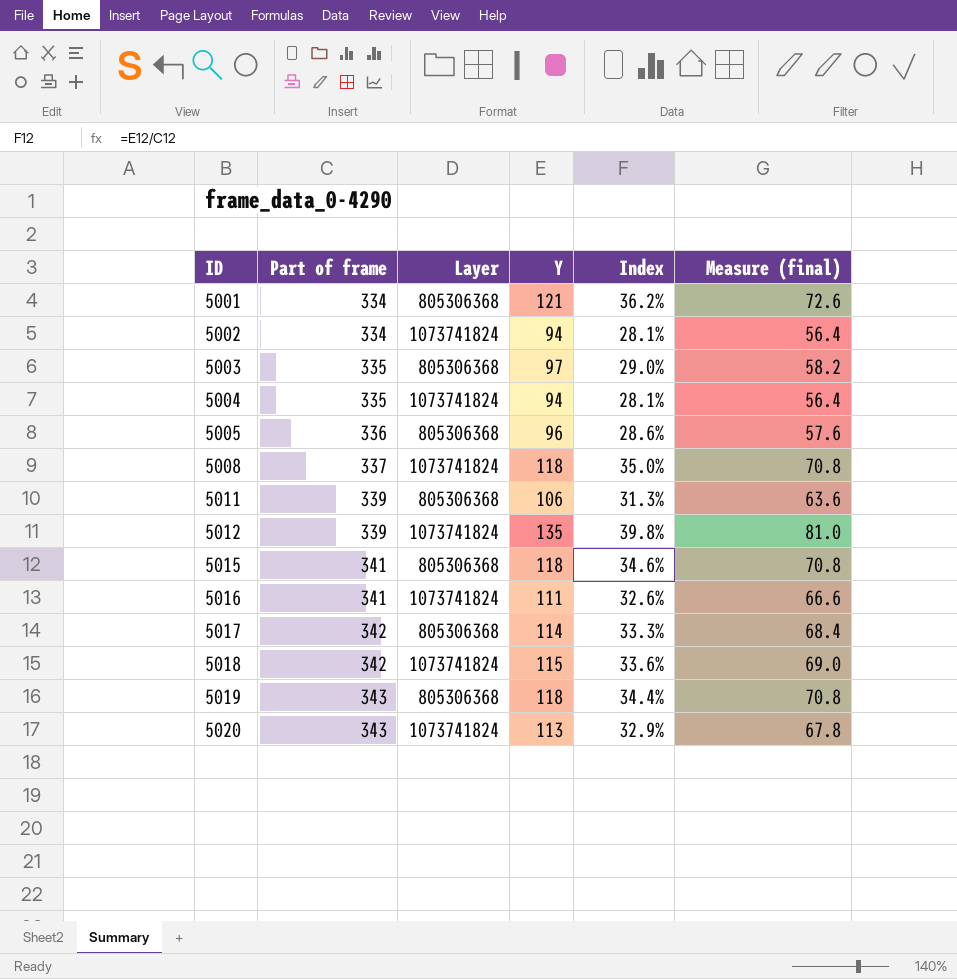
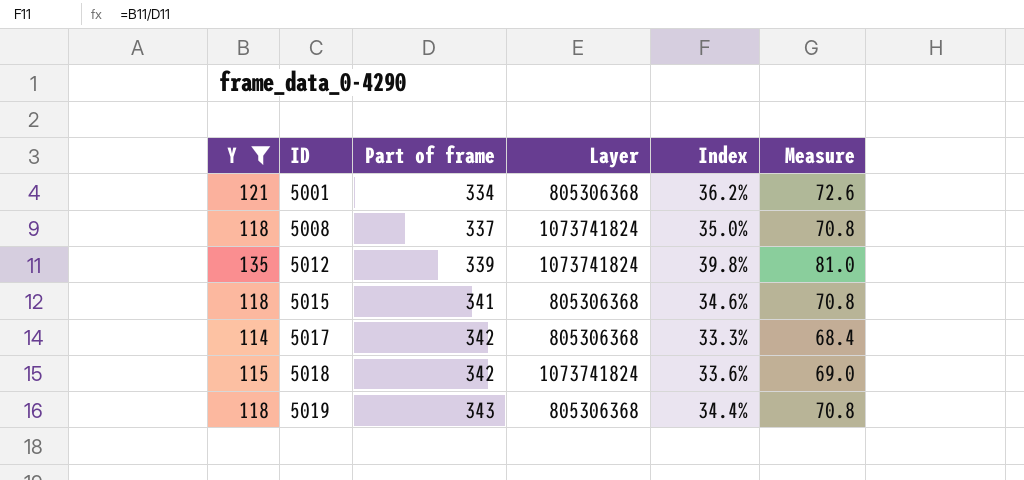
filter: none -> Y >= 114
column Y | position: 4 -> 1
column name: Measure (final) -> Measure

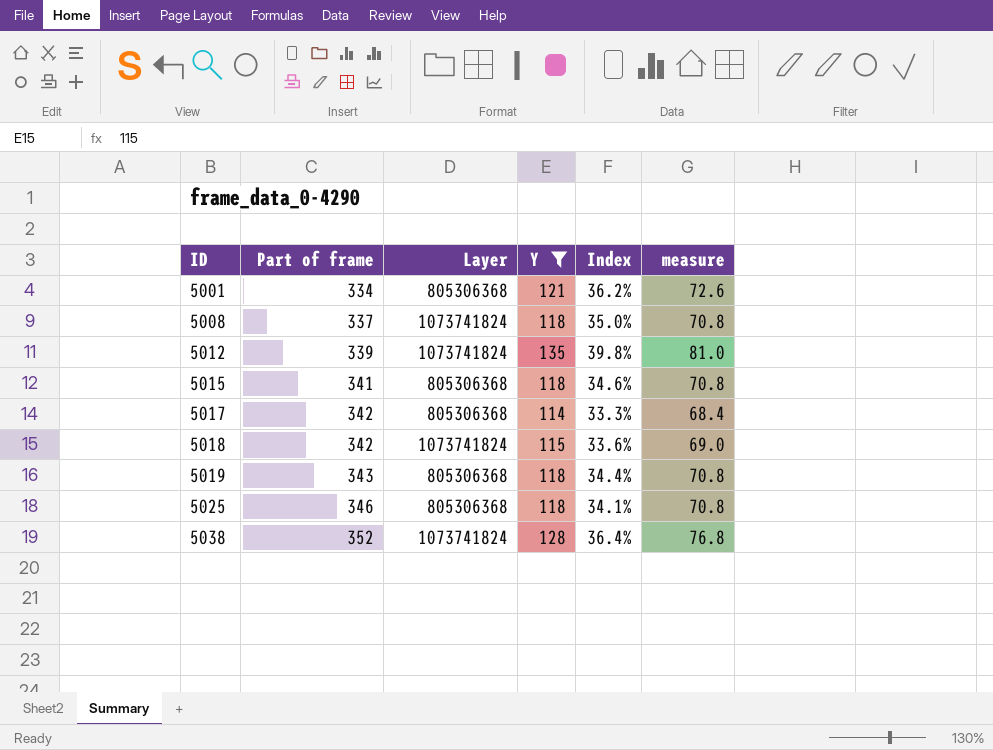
column Y | position: 1 -> 4
column name: Measure -> measure
row 5025: none -> 346 | 805306368 | 118 | 34.1% | 70.8
row 5038: none -> 352 | 1073741824 | 128 | 36.4% | 76.8

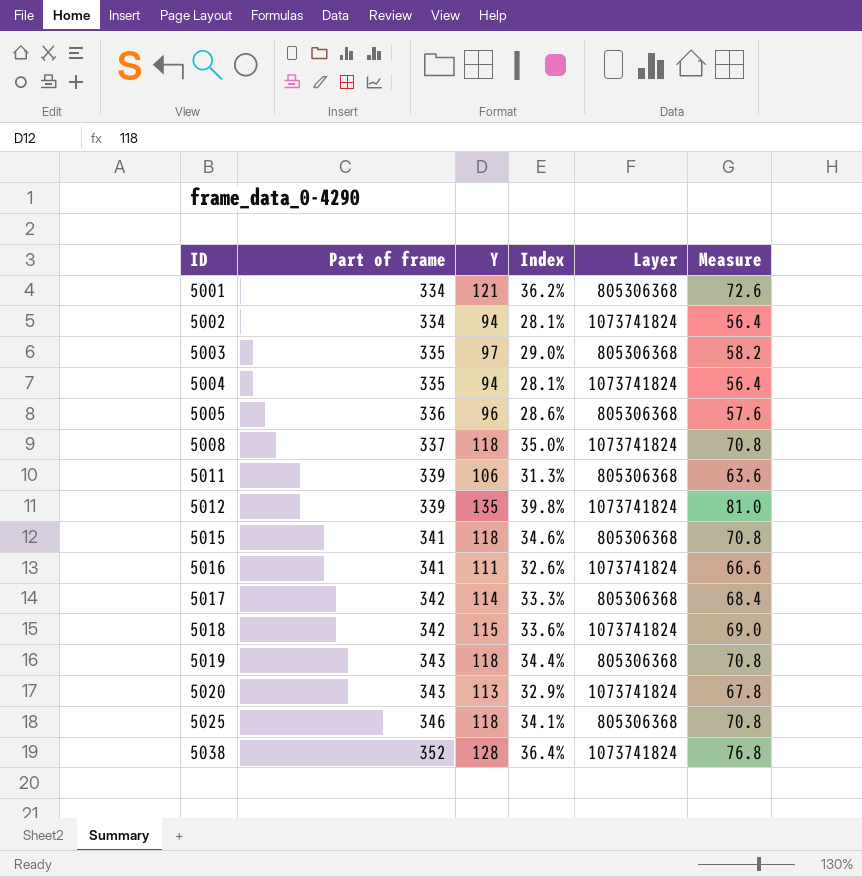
filter: Y >= 114 -> none
column Layer | position: 3 -> 5
column name: measure -> Measure

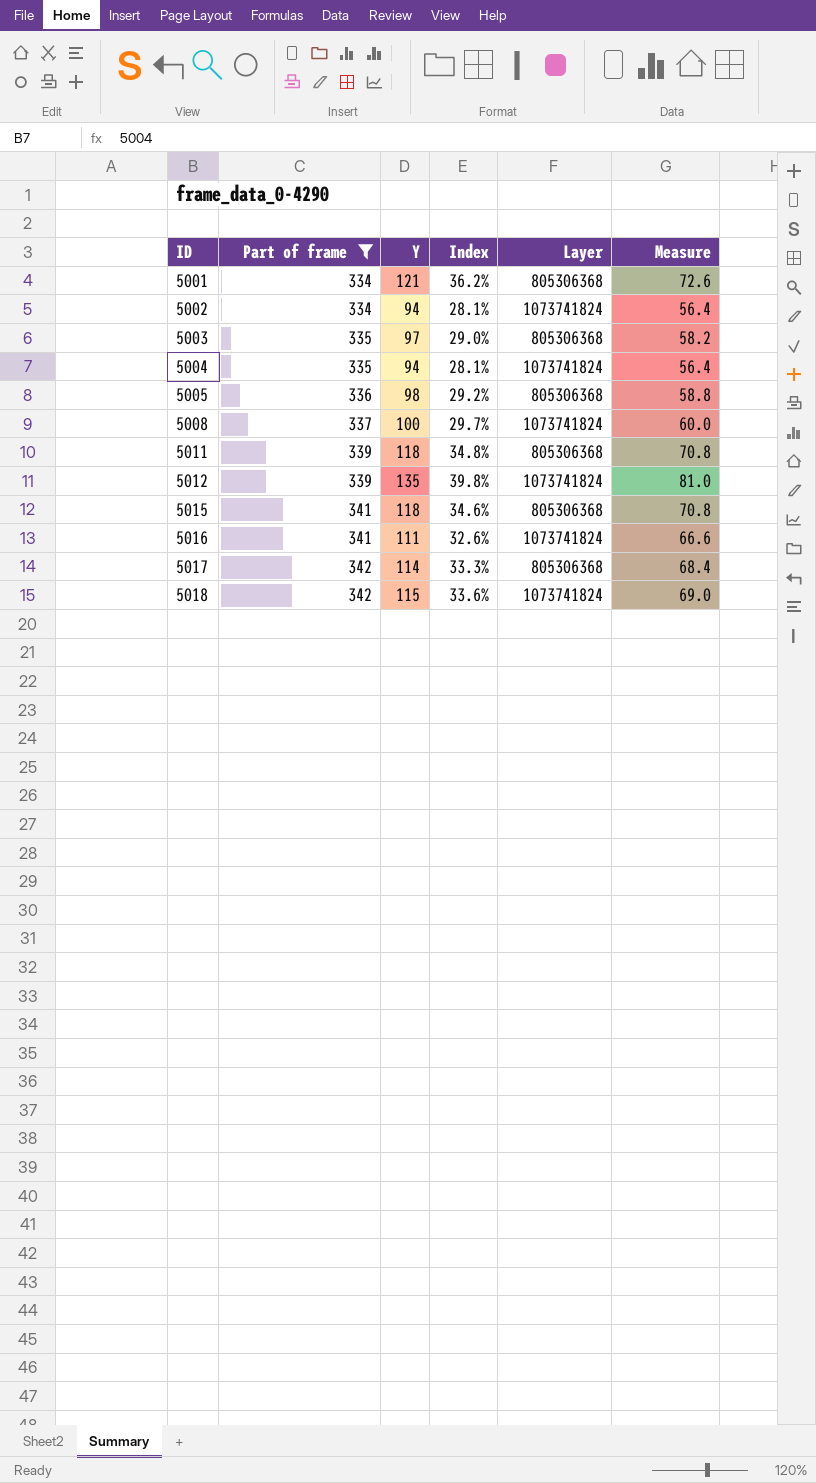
filter: none -> Part of frame <= 342
5005 | Y: 96 -> 98
5005 | Index: 28.6% -> 29.2%
5005 | Measure: 57.6 -> 58.8
5008 | Y: 118 -> 100
5008 | Index: 35.0% -> 29.7%
5008 | Measure: 70.8 -> 60.0
5011 | Y: 106 -> 118
5011 | Index: 31.3% -> 34.8%
5011 | Measure: 63.6 -> 70.8

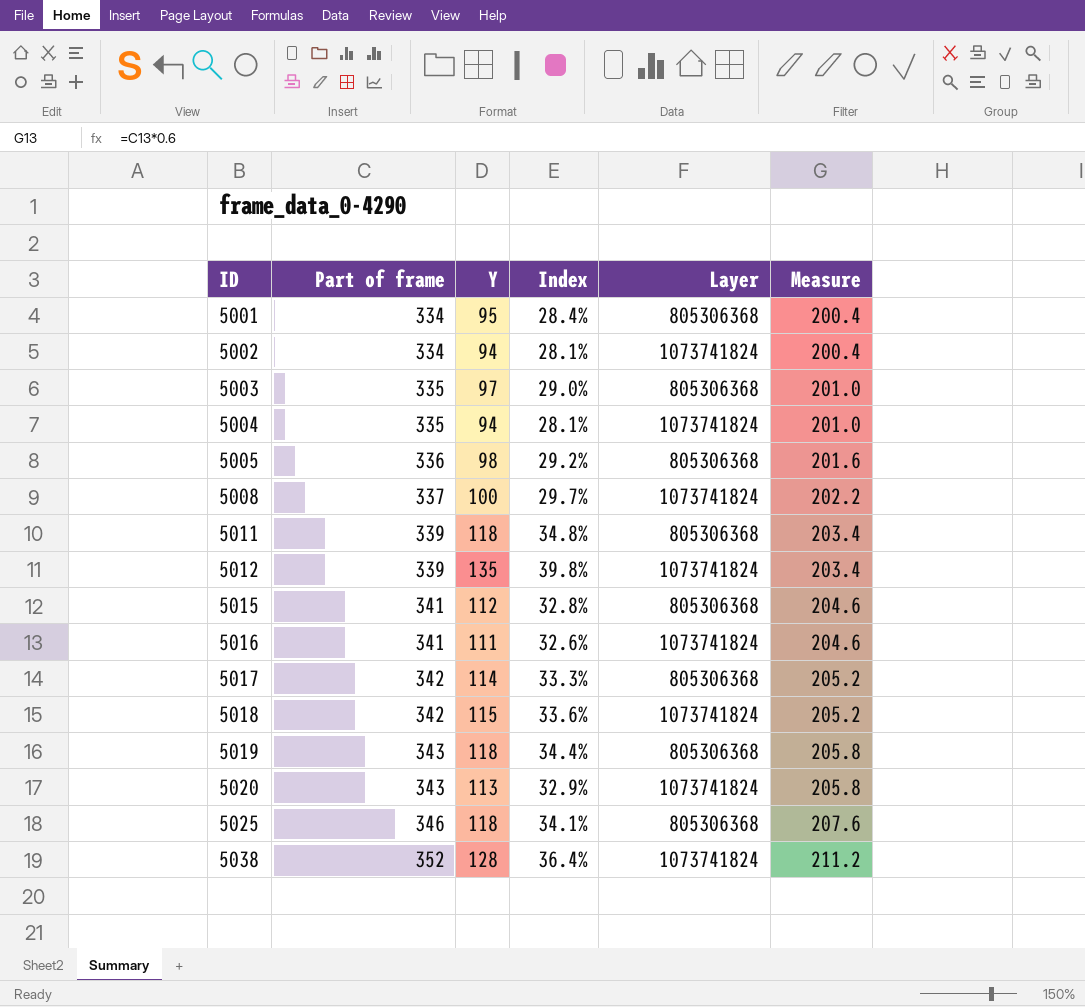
filter: Part of frame <= 342 -> none
column Measure | formula: [Y] * 0.6 -> [Part of frame] * 0.6
5001 | Y: 121 -> 95
5001 | Index: 36.2% -> 28.4%
5015 | Y: 118 -> 112
5015 | Index: 34.6% -> 32.8%

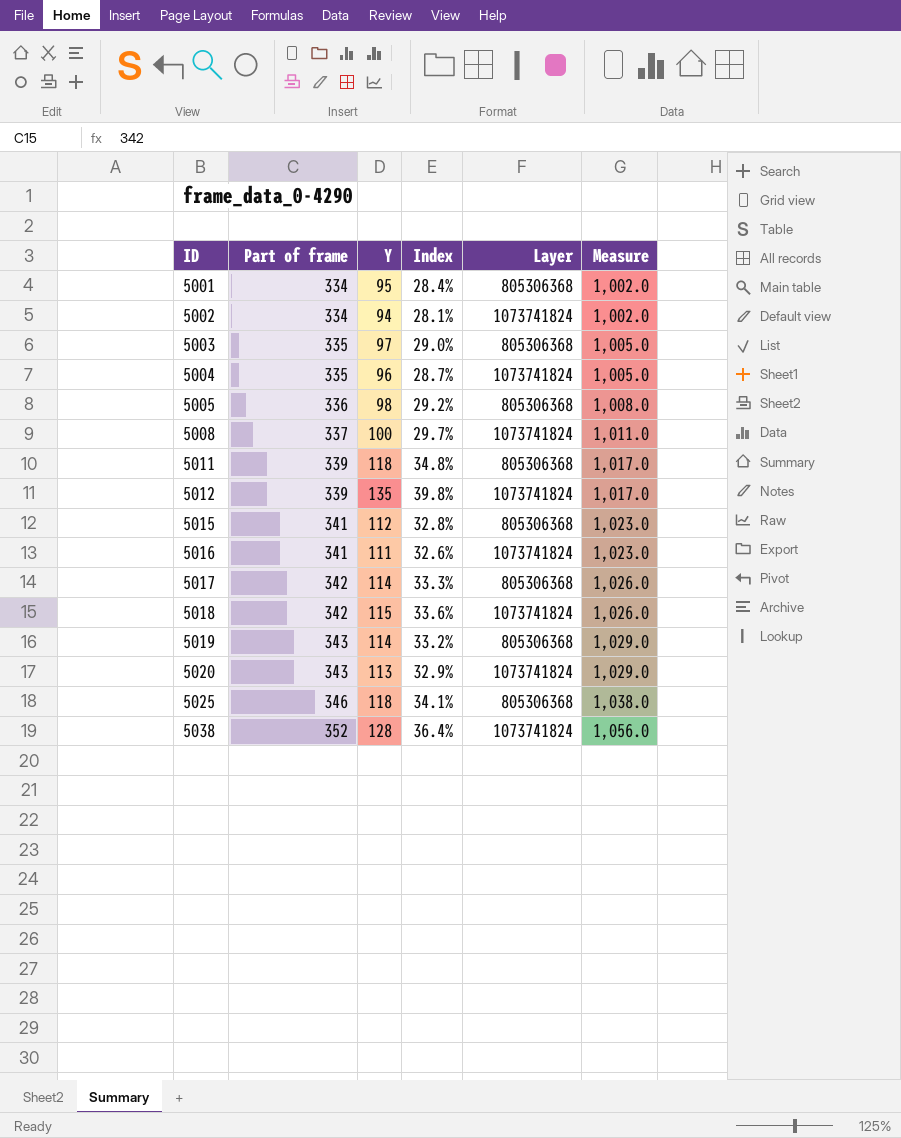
column Measure | formula: [Part of frame] * 0.6 -> [Part of frame] * 3
5004 | Y: 94 -> 96
5004 | Index: 28.1% -> 28.7%
5019 | Y: 118 -> 114
5019 | Index: 34.4% -> 33.2%

